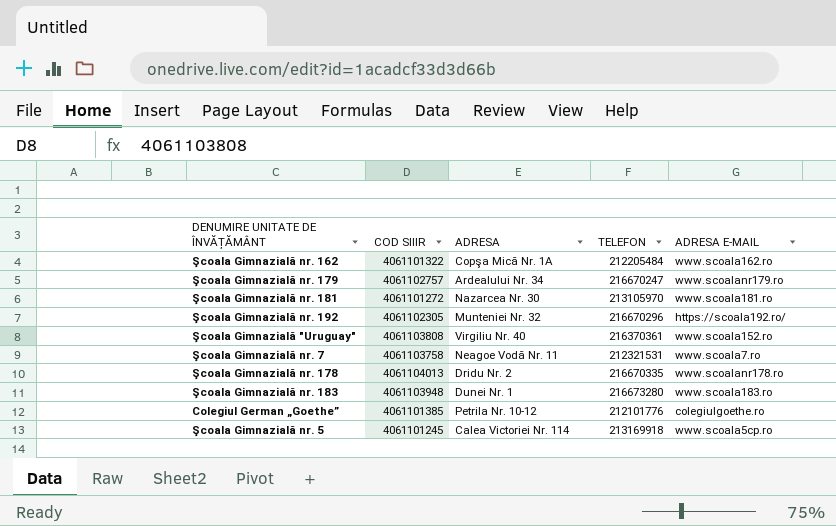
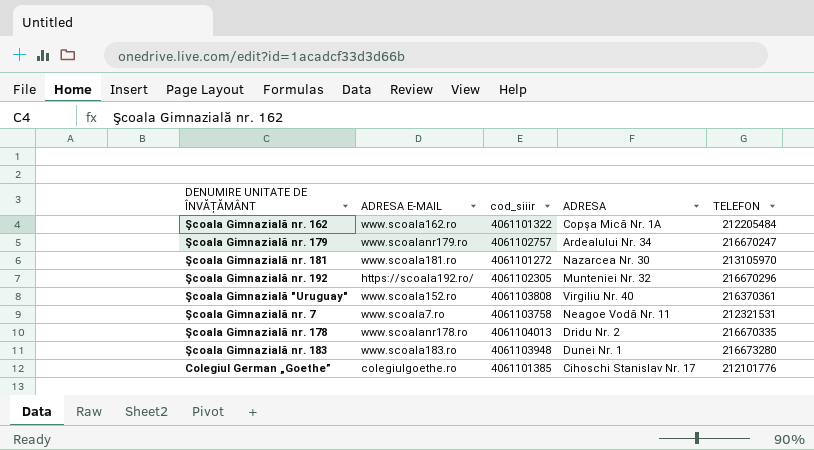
column ADRESA E-MAIL | position: 5 -> 2
column name: COD SIIIR -> cod_siiir
row Şcoala Gimnazială nr. 5: 4061101245 | Calea Victoriei Nr. 114 | 213169918 | www.scoala5cp.ro -> none
Colegiul German „Goethe” | ADRESA: Petrila Nr. 10-12 -> Cihoschi Stanislav Nr. 17

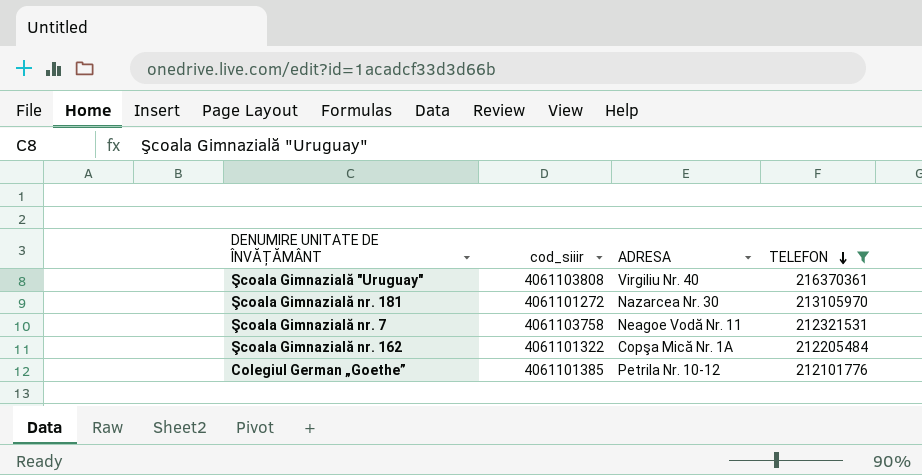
filter: none -> TELEFON <= 216370361
row order: none -> TELEFON descending
column ADRESA E-MAIL | position: 2 -> none
Colegiul German „Goethe” | ADRESA: Cihoschi Stanislav Nr. 17 -> Petrila Nr. 10-12

